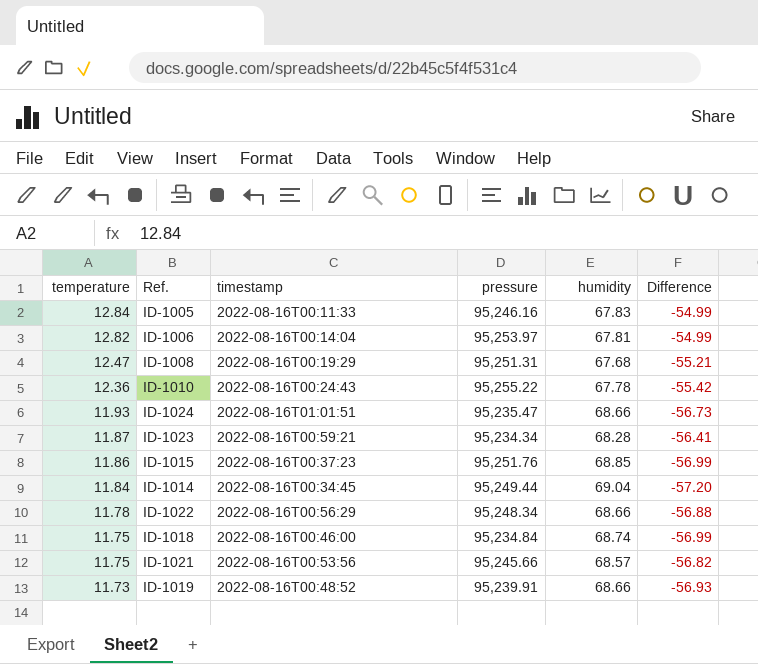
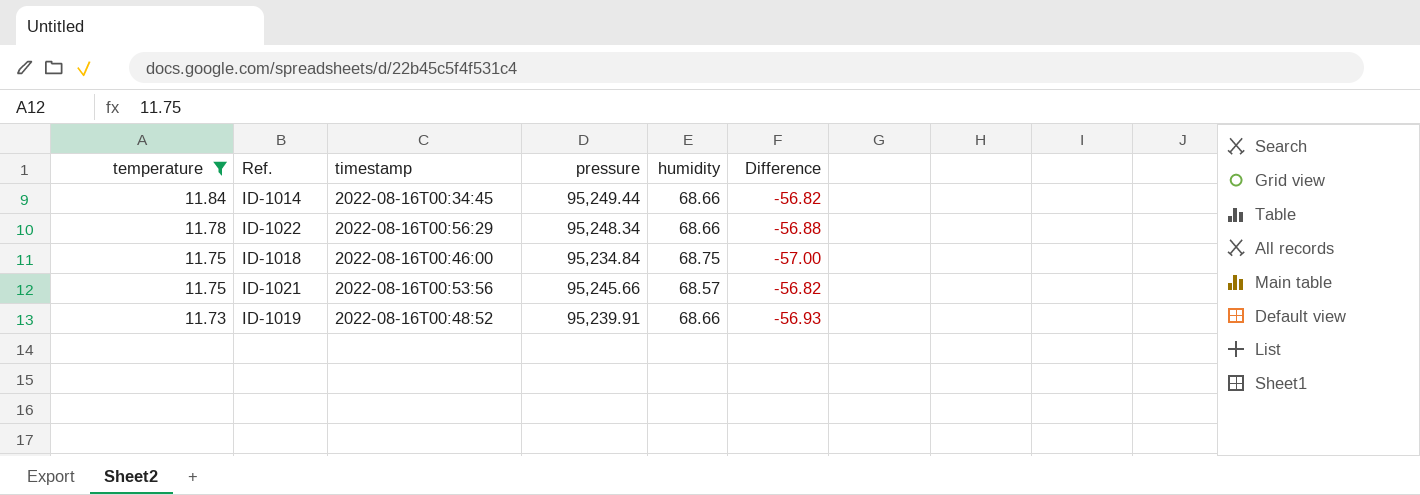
filter: none -> temperature <= 11.84
ID-1014 | humidity: 69.04 -> 68.66
ID-1014 | Difference: -57.20 -> -56.82
ID-1018 | humidity: 68.74 -> 68.75
ID-1018 | Difference: -56.99 -> -57.00

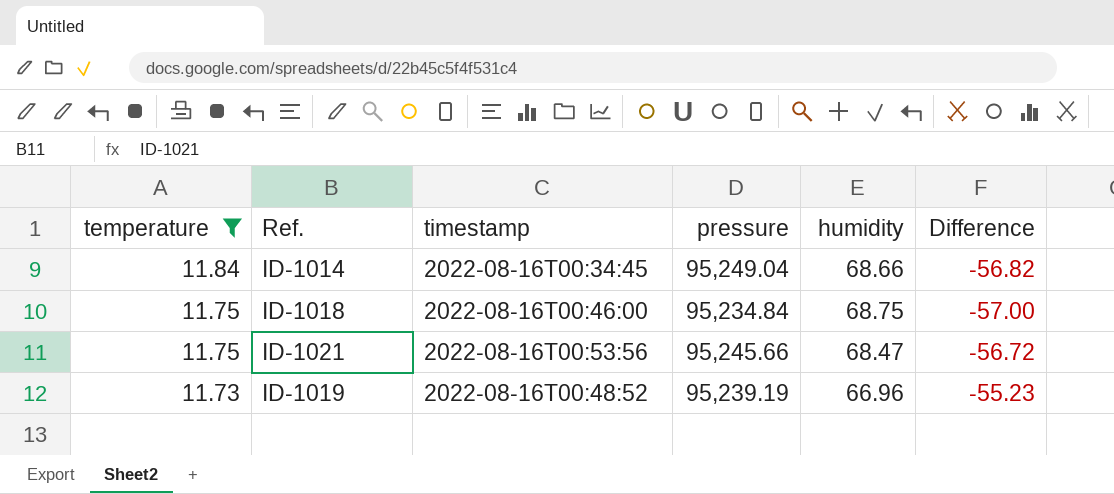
row ID-1022: 11.78 | 2022-08-16T00:56:29 | 95,248.34 | 68.66 | -56.88 -> none
ID-1014 | pressure: 95,249.44 -> 95,249.04
ID-1021 | humidity: 68.57 -> 68.47
ID-1021 | Difference: -56.82 -> -56.72
ID-1019 | pressure: 95,239.91 -> 95,239.19
ID-1019 | humidity: 68.66 -> 66.96
ID-1019 | Difference: -56.93 -> -55.23

